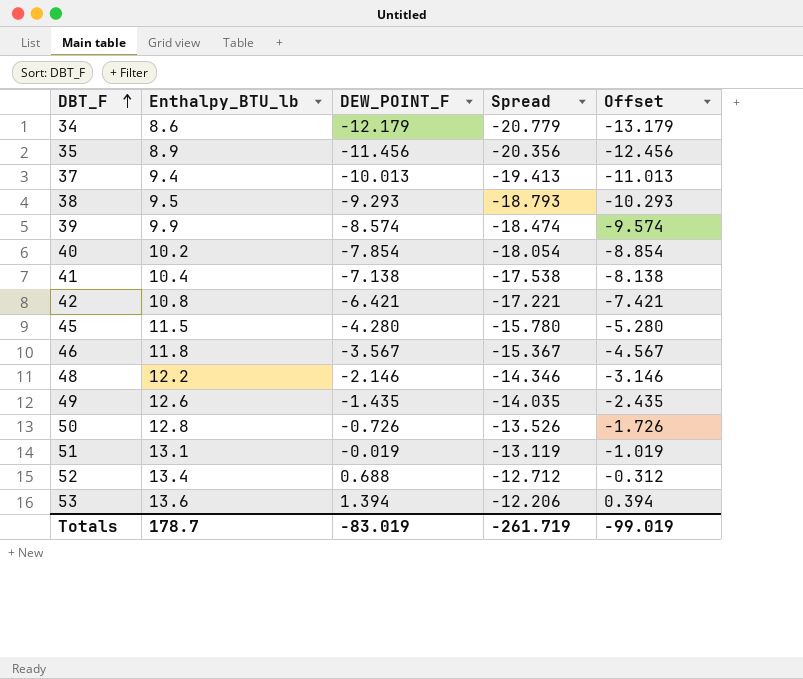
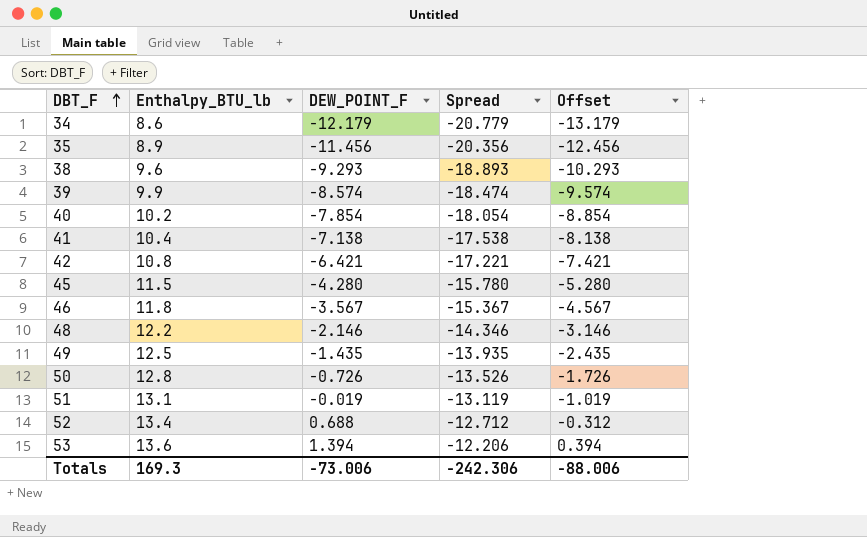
row 37: 9.4 | -10.013 | -19.413 | -11.013 -> none
38 | Enthalpy_BTU_lb: 9.5 -> 9.6
38 | Spread: -18.793 -> -18.893
49 | Enthalpy_BTU_lb: 12.6 -> 12.5
49 | Spread: -14.035 -> -13.935
Totals | Enthalpy_BTU_lb: 178.7 -> 169.3
Totals | DEW_POINT_F: -83.019 -> -73.006
Totals | Spread: -261.719 -> -242.306
Totals | Offset: -99.019 -> -88.006

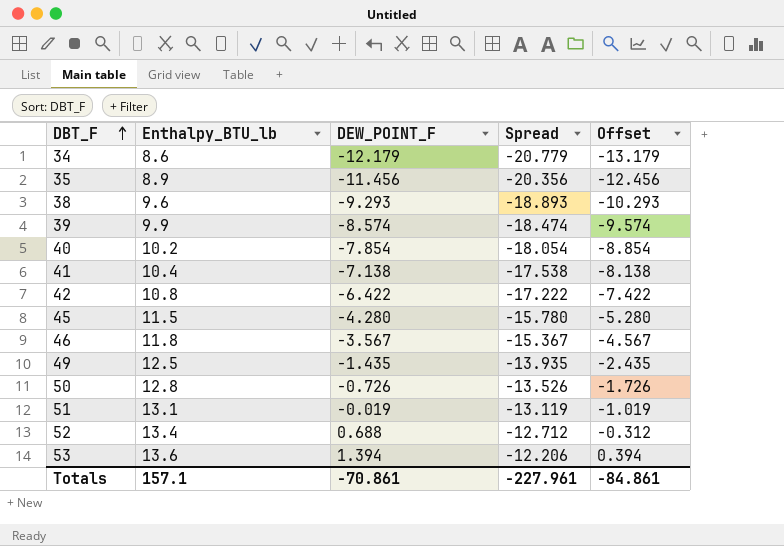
row 48: 12.2 | -2.146 | -14.346 | -3.146 -> none
42 | DEW_POINT_F: -6.421 -> -6.422
42 | Spread: -17.221 -> -17.222
42 | Offset: -7.421 -> -7.422
Totals | Enthalpy_BTU_lb: 169.3 -> 157.1
Totals | DEW_POINT_F: -73.006 -> -70.861
Totals | Spread: -242.306 -> -227.961
Totals | Offset: -88.006 -> -84.861

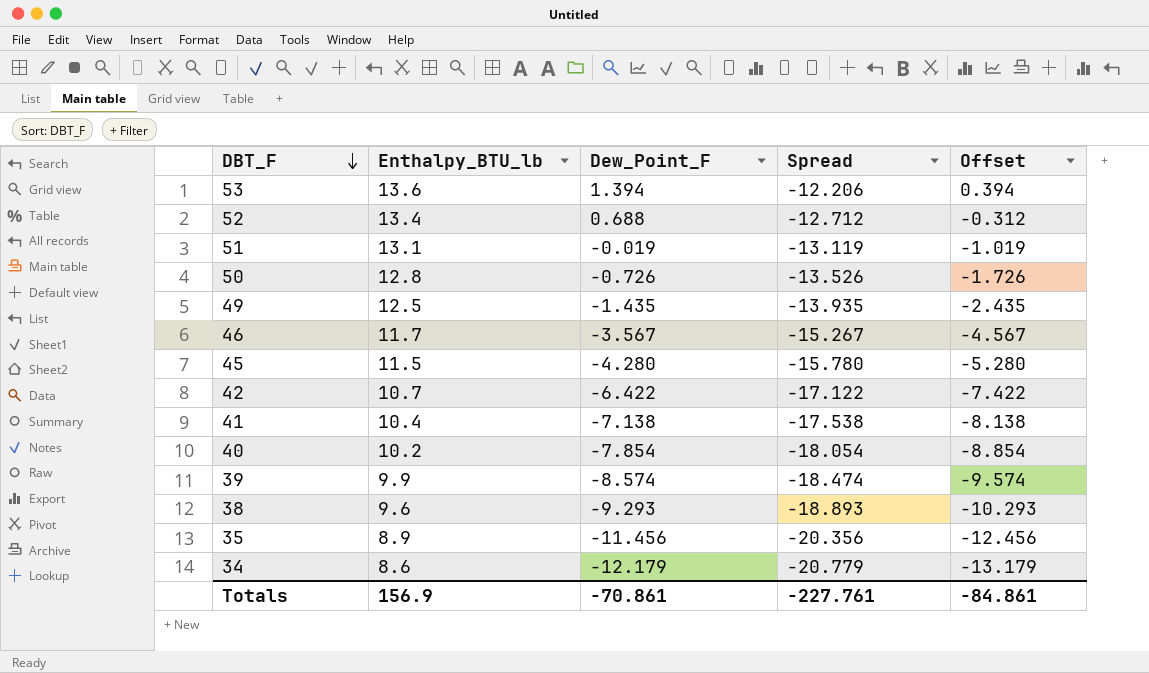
row order: DBT_F ascending -> DBT_F descending
column name: DEW_POINT_F -> Dew_Point_F
46 | Enthalpy_BTU_lb: 11.8 -> 11.7
46 | Spread: -15.367 -> -15.267
42 | Enthalpy_BTU_lb: 10.8 -> 10.7
42 | Spread: -17.222 -> -17.122
Totals | Enthalpy_BTU_lb: 157.1 -> 156.9
Totals | Spread: -227.961 -> -227.761

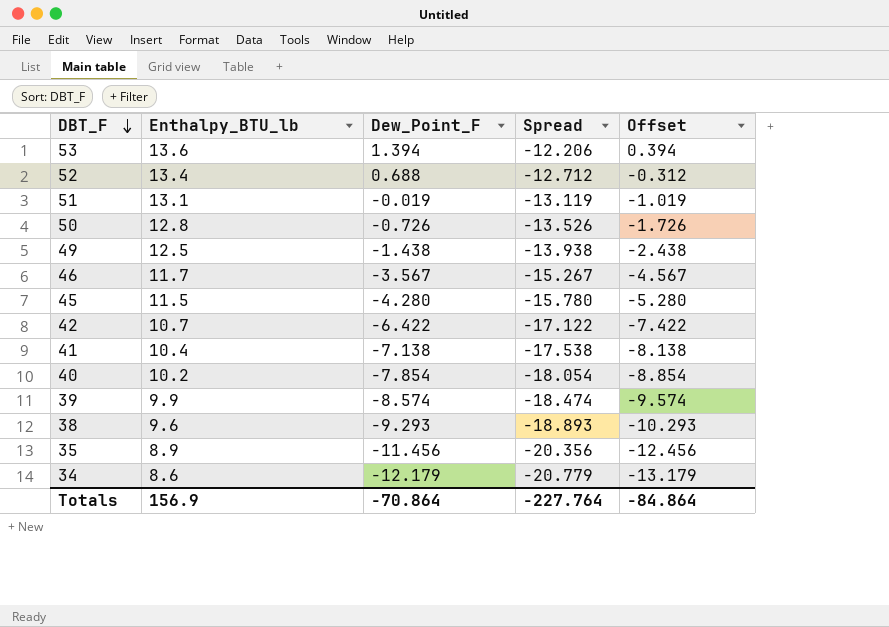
49 | Dew_Point_F: -1.435 -> -1.438
49 | Spread: -13.935 -> -13.938
49 | Offset: -2.435 -> -2.438
Totals | Dew_Point_F: -70.861 -> -70.864
Totals | Spread: -227.761 -> -227.764
Totals | Offset: -84.861 -> -84.864

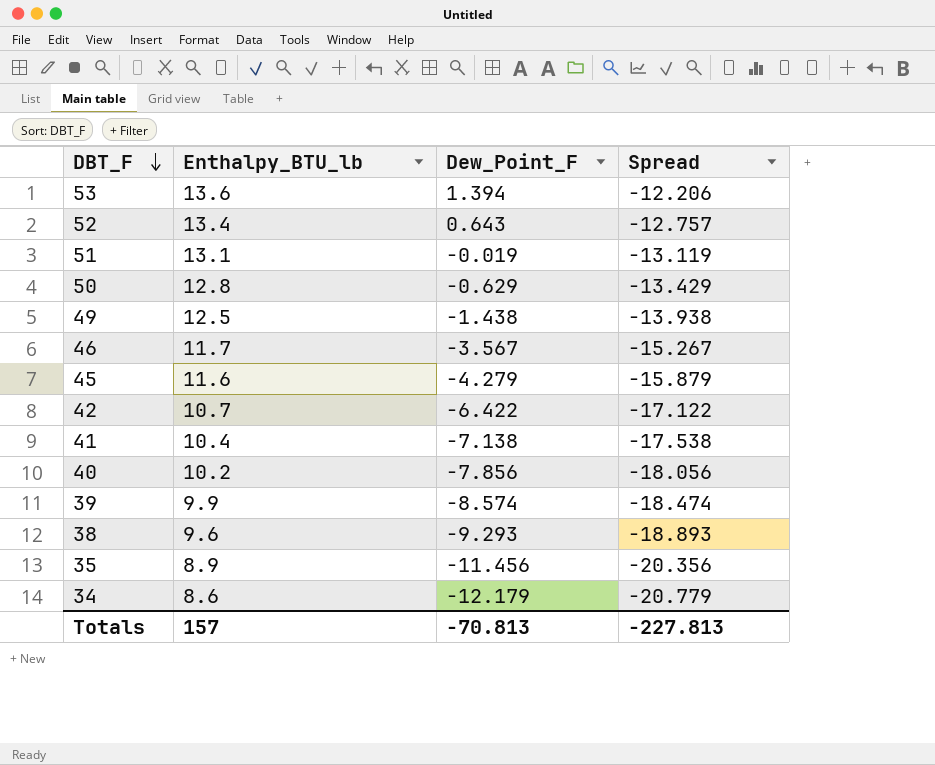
column Offset | formula: [Dew_Point_F] - 1 -> none
52 | Dew_Point_F: 0.688 -> 0.643
52 | Spread: -12.712 -> -12.757
50 | Dew_Point_F: -0.726 -> -0.629
50 | Spread: -13.526 -> -13.429
45 | Enthalpy_BTU_lb: 11.5 -> 11.6
45 | Dew_Point_F: -4.280 -> -4.279
45 | Spread: -15.780 -> -15.879
40 | Dew_Point_F: -7.854 -> -7.856
40 | Spread: -18.054 -> -18.056
Totals | Enthalpy_BTU_lb: 156.9 -> 157
Totals | Dew_Point_F: -70.864 -> -70.813
Totals | Spread: -227.764 -> -227.813

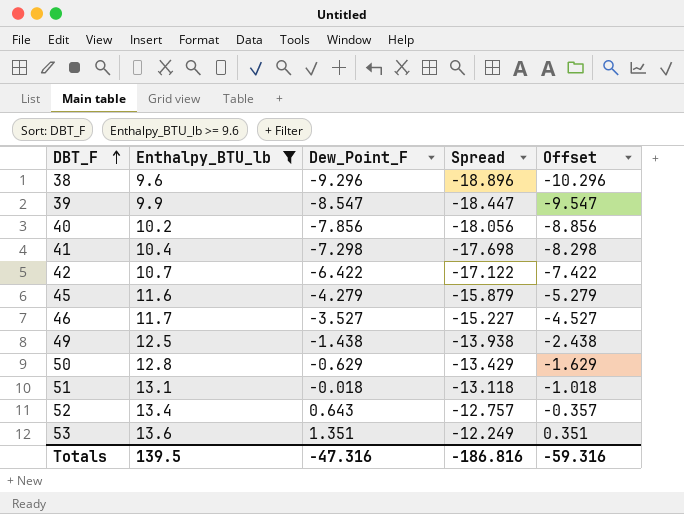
filter: none -> Enthalpy_BTU_lb >= 9.6
row order: DBT_F descending -> DBT_F ascending
column Offset | formula: none -> [Dew_Point_F] - 1
38 | Dew_Point_F: -9.293 -> -9.296
38 | Spread: -18.893 -> -18.896
39 | Dew_Point_F: -8.574 -> -8.547
39 | Spread: -18.474 -> -18.447
41 | Dew_Point_F: -7.138 -> -7.298
41 | Spread: -17.538 -> -17.698
46 | Dew_Point_F: -3.567 -> -3.527
46 | Spread: -15.267 -> -15.227
51 | Dew_Point_F: -0.019 -> -0.018
51 | Spread: -13.119 -> -13.118
53 | Dew_Point_F: 1.394 -> 1.351
53 | Spread: -12.206 -> -12.249
Totals | Enthalpy_BTU_lb: 157 -> 139.5
Totals | Dew_Point_F: -70.813 -> -47.316
Totals | Spread: -227.813 -> -186.816

